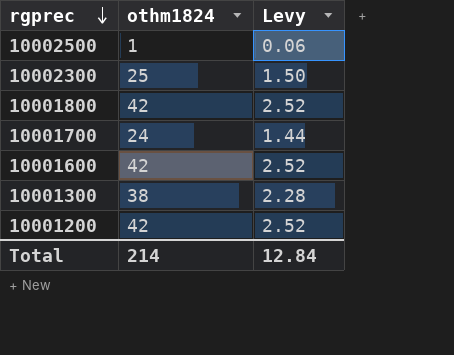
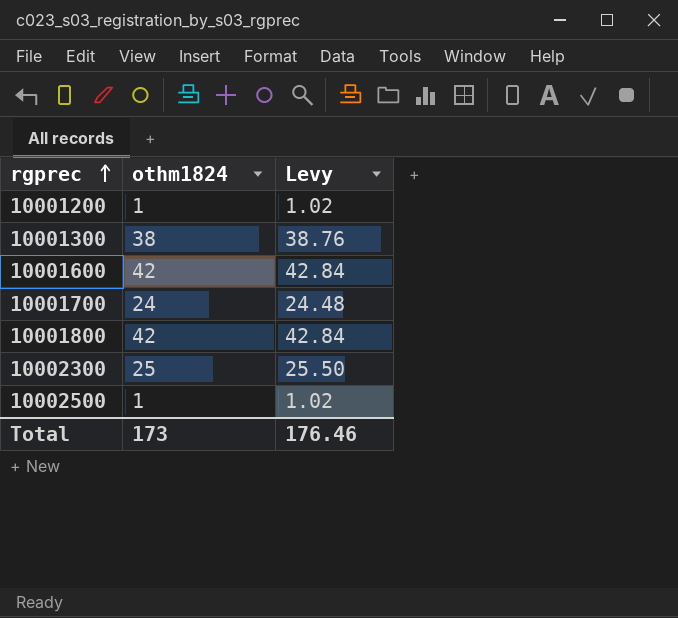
row order: rgprec descending -> rgprec ascending
column Levy | formula: [othm1824] * 0.06 -> [othm1824] * 1.02
10001200 | othm1824: 42 -> 1
Total | othm1824: 214 -> 173
Total | Levy: 12.84 -> 176.46

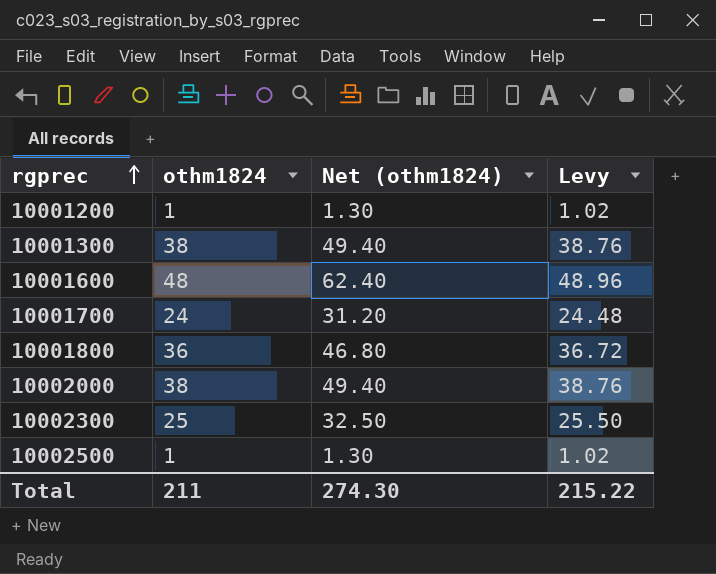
column Net (othm1824) | formula: none -> [othm1824] * 1.3
10001600 | othm1824: 42 -> 48
10001600 | Levy: 42.84 -> 48.96
10001800 | othm1824: 42 -> 36
10001800 | Levy: 42.84 -> 36.72
row 10002000: none -> 38 | 49.40 | 38.76
Total | othm1824: 173 -> 211
Total | Levy: 176.46 -> 215.22

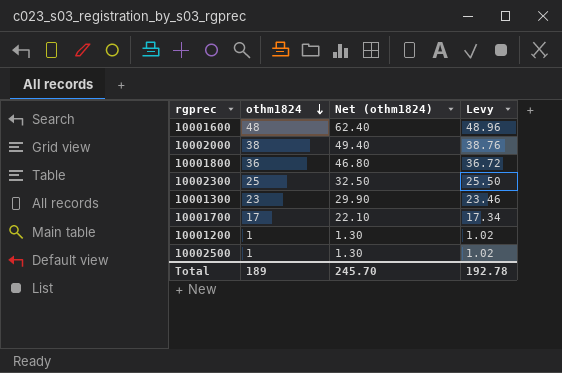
row order: rgprec ascending -> othm1824 descending
10001300 | othm1824: 38 -> 23
10001300 | Net (othm1824): 49.40 -> 29.90
10001300 | Levy: 38.76 -> 23.46
10001700 | othm1824: 24 -> 17
10001700 | Net (othm1824): 31.20 -> 22.10
10001700 | Levy: 24.48 -> 17.34
Total | othm1824: 211 -> 189
Total | Net (othm1824): 274.30 -> 245.70
Total | Levy: 215.22 -> 192.78

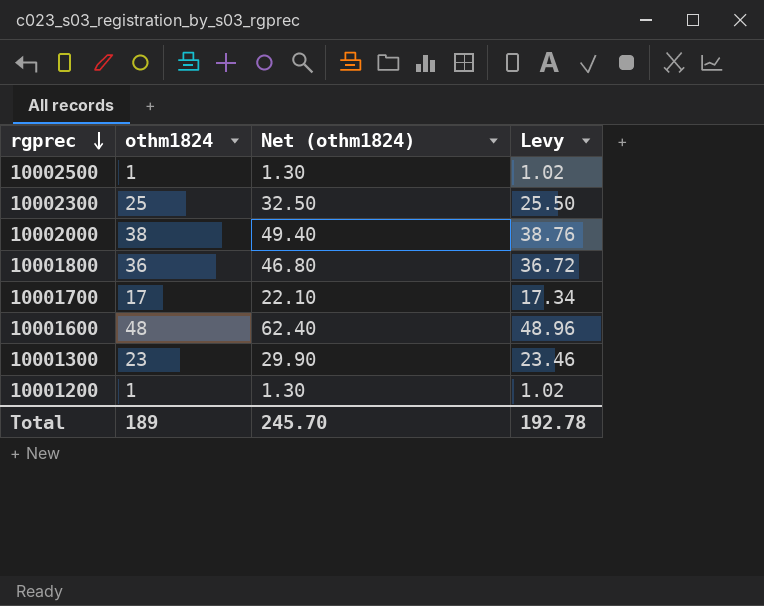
row order: othm1824 descending -> rgprec descending

